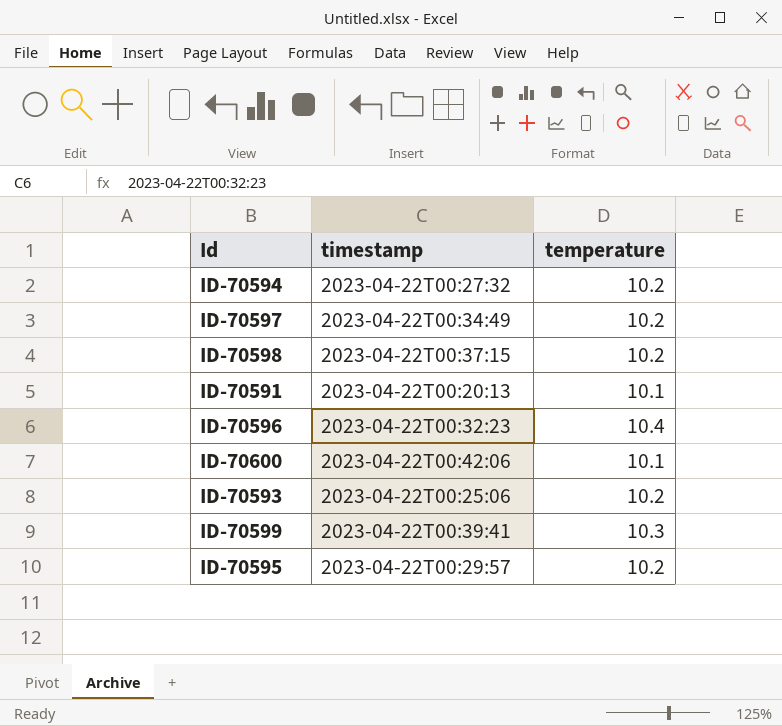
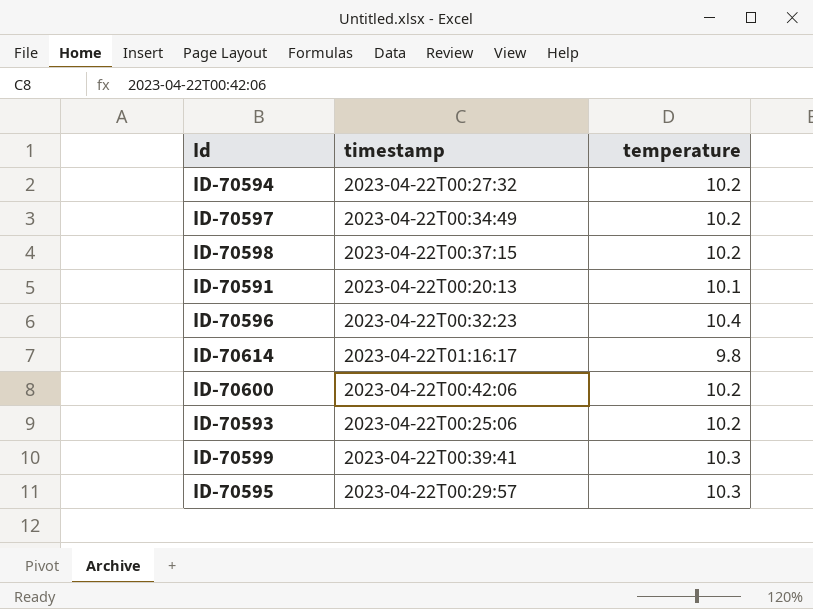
row ID-70614: none -> 2023-04-22T01:16:17 | 9.8
ID-70600 | temperature: 10.1 -> 10.2
ID-70595 | temperature: 10.2 -> 10.3

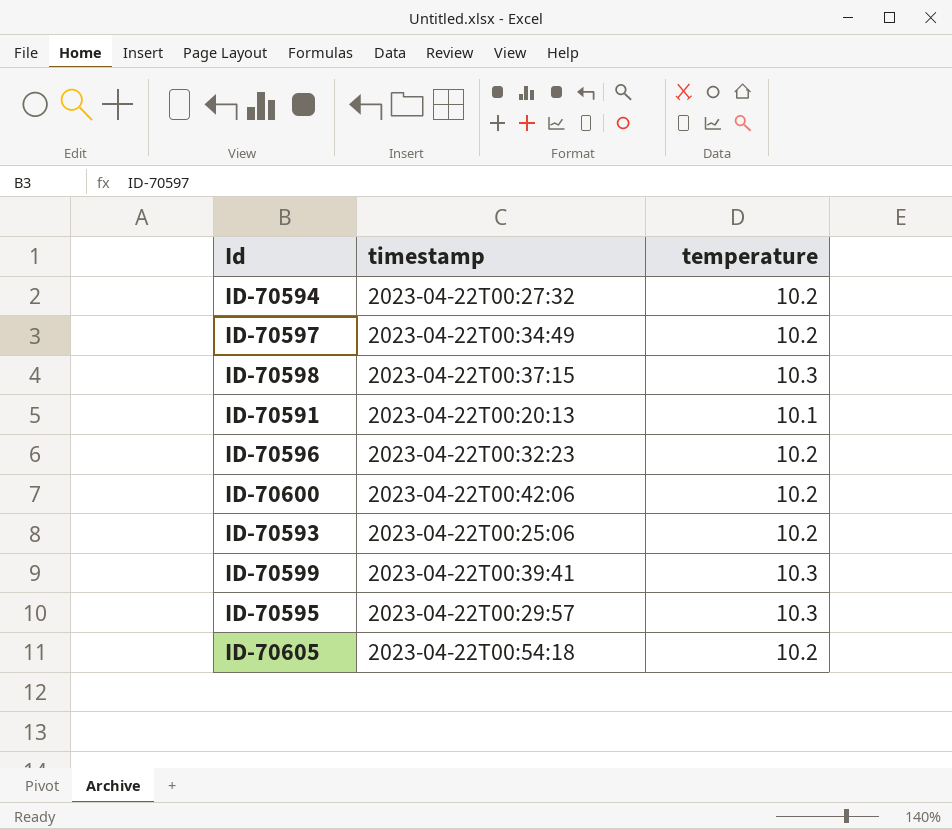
row ID-70614: 2023-04-22T01:16:17 | 9.8 -> none
ID-70598 | temperature: 10.2 -> 10.3
ID-70596 | temperature: 10.4 -> 10.2
row ID-70605: none -> 2023-04-22T00:54:18 | 10.2

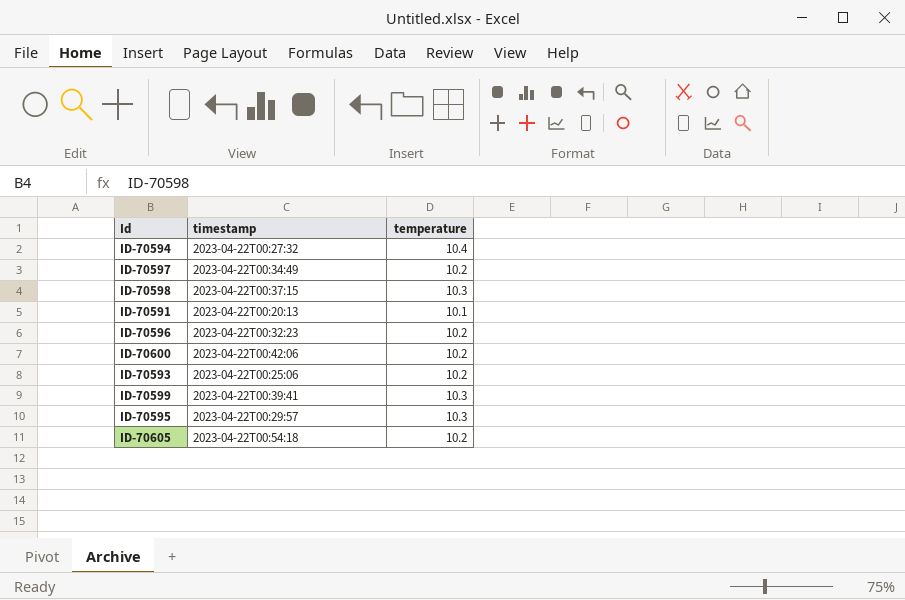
ID-70594 | temperature: 10.2 -> 10.4

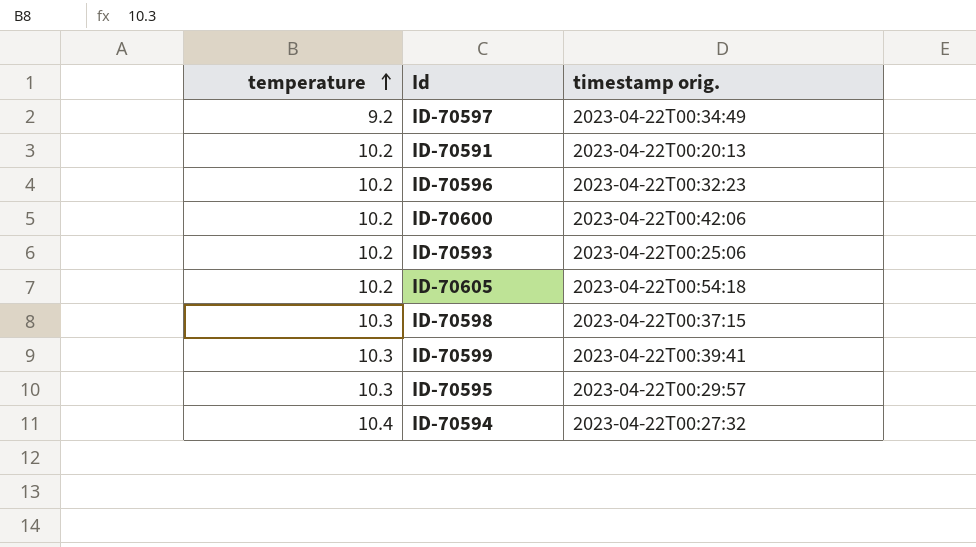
row order: none -> temperature ascending
column temperature | position: 3 -> 1
column name: timestamp -> timestamp orig.
ID-70597 | temperature: 10.2 -> 9.2
ID-70591 | temperature: 10.1 -> 10.2

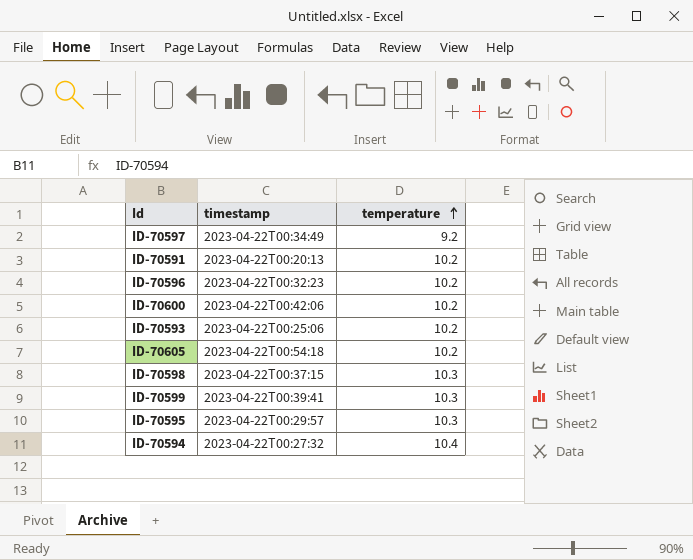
column name: timestamp orig. -> timestamp
column temperature | position: 1 -> 3

